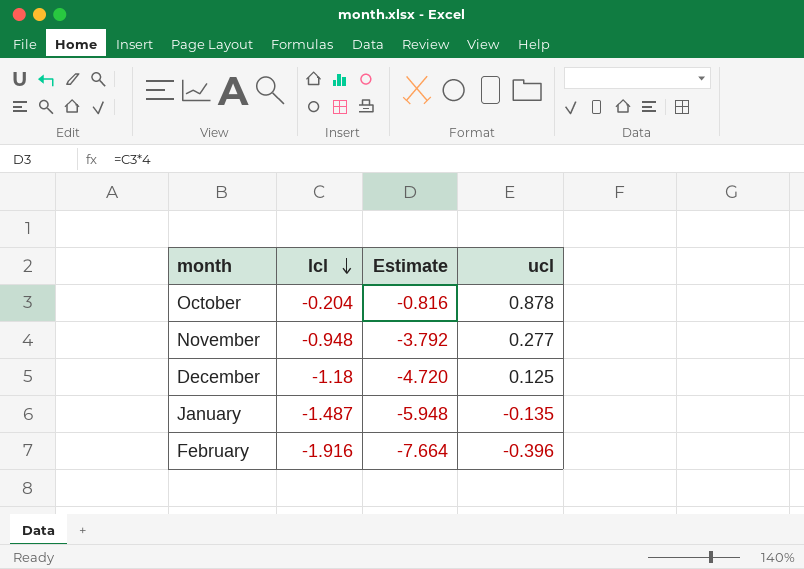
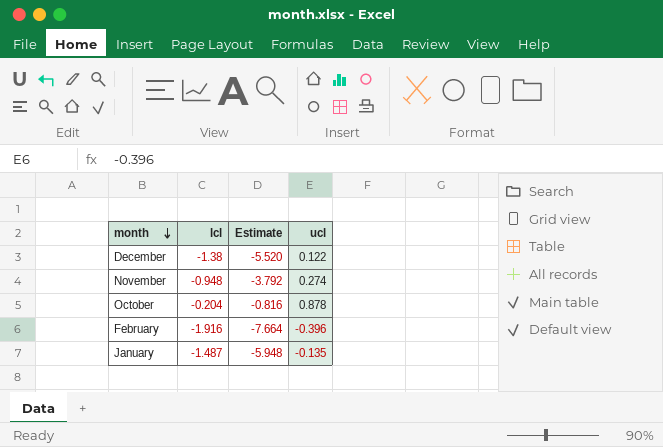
row order: lcl descending -> month descending
December | lcl: -1.18 -> -1.38
December | Estimate: -4.720 -> -5.520
December | ucl: 0.125 -> 0.122
November | ucl: 0.277 -> 0.274

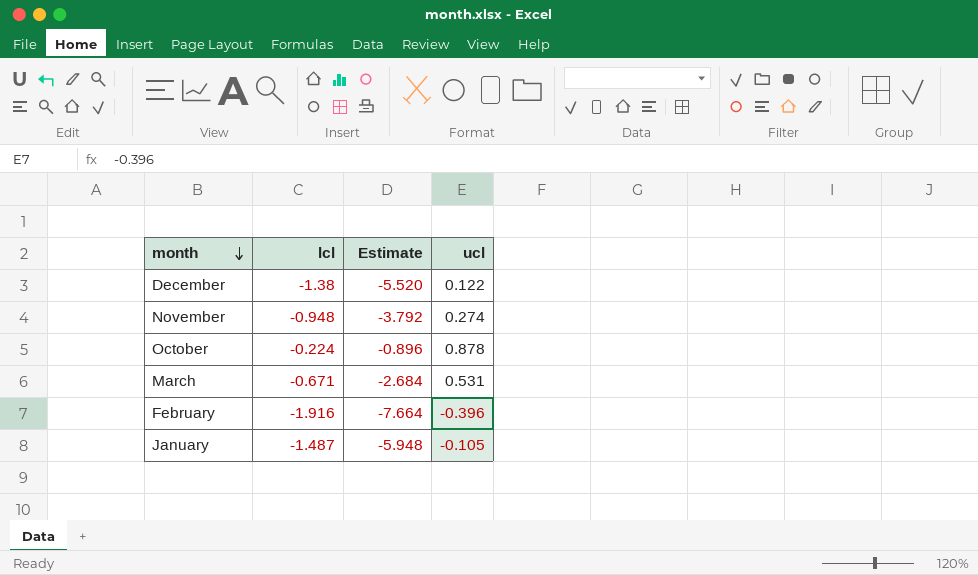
October | lcl: -0.204 -> -0.224
October | Estimate: -0.816 -> -0.896
row March: none -> -0.671 | -2.684 | 0.531
January | ucl: -0.135 -> -0.105

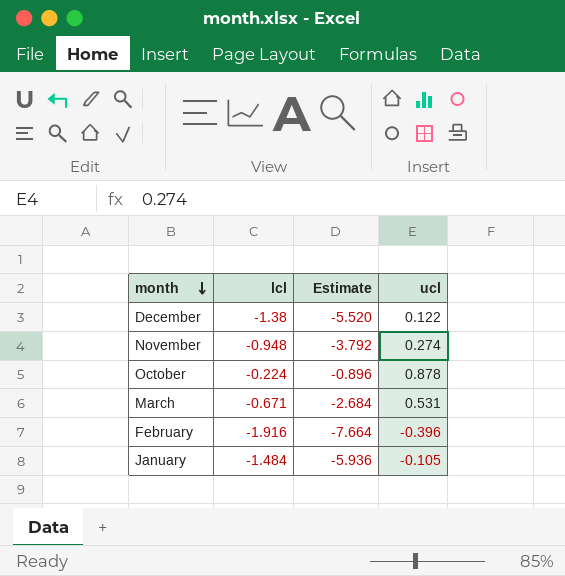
January | lcl: -1.487 -> -1.484
January | Estimate: -5.948 -> -5.936

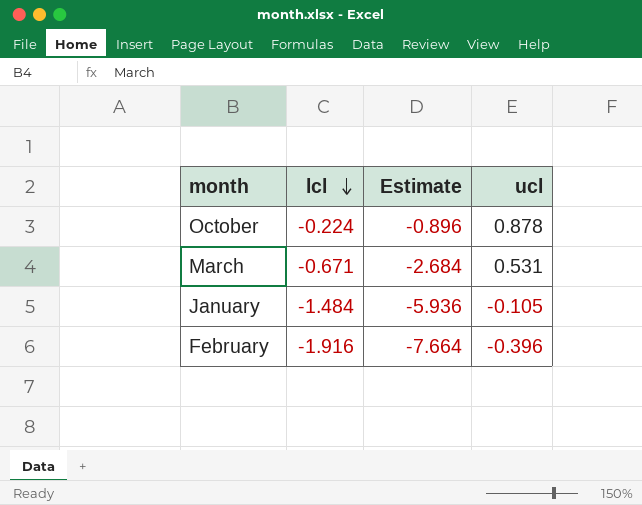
row order: month descending -> lcl descending
row December: -1.38 | -5.520 | 0.122 -> none
row November: -0.948 | -3.792 | 0.274 -> none

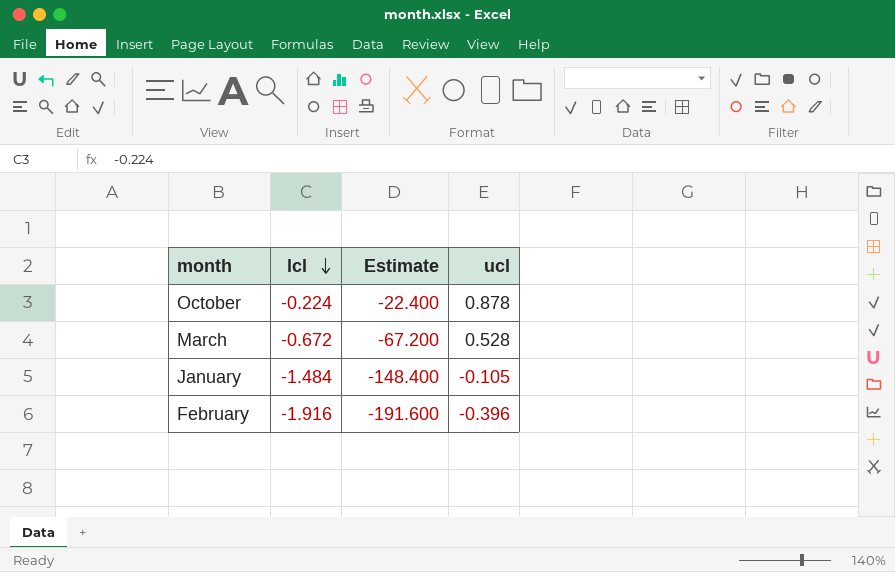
column Estimate | formula: [lcl] * 4 -> [lcl] * 100
March | lcl: -0.671 -> -0.672
March | ucl: 0.531 -> 0.528

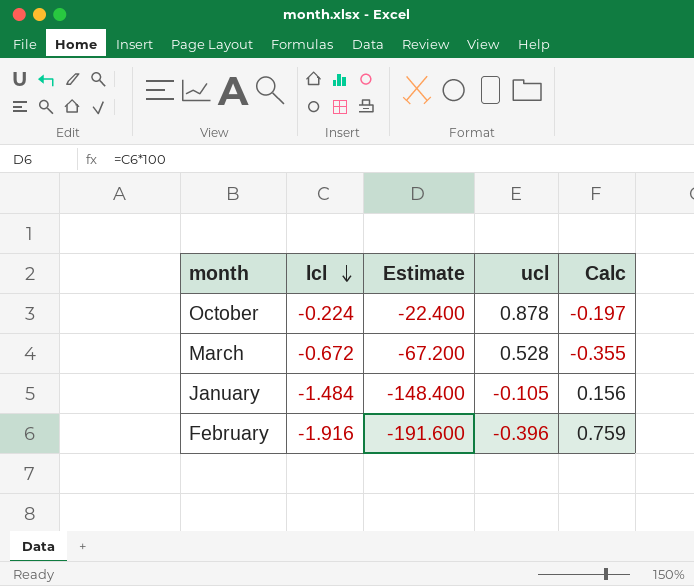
column Calc | formula: none -> [lcl] * [ucl]

